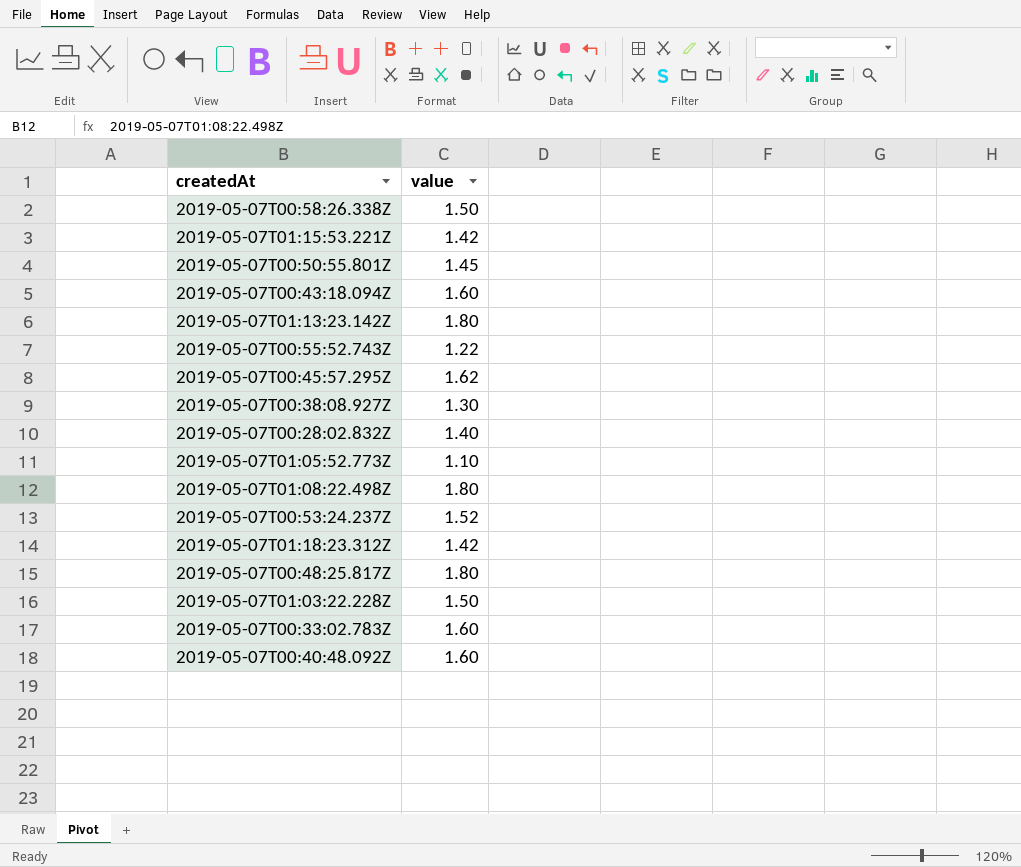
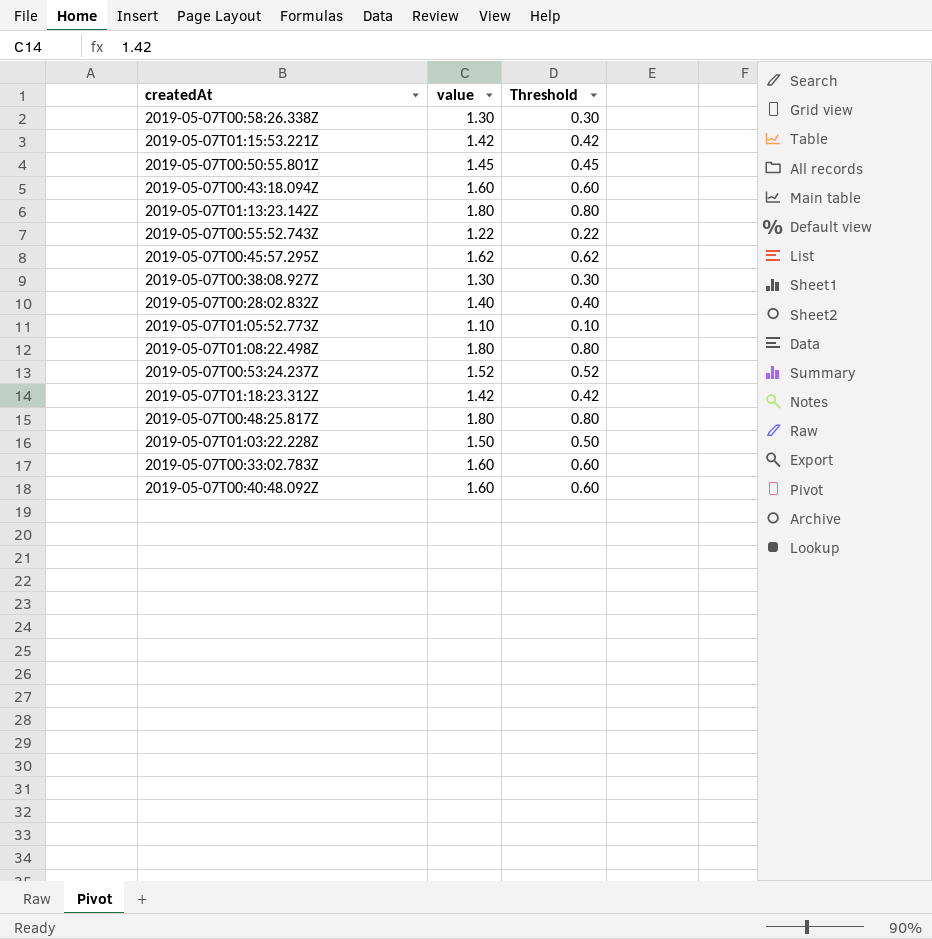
column Threshold | formula: none -> [value] - 1
2019-05-07T00:58:26.338Z | value: 1.50 -> 1.30

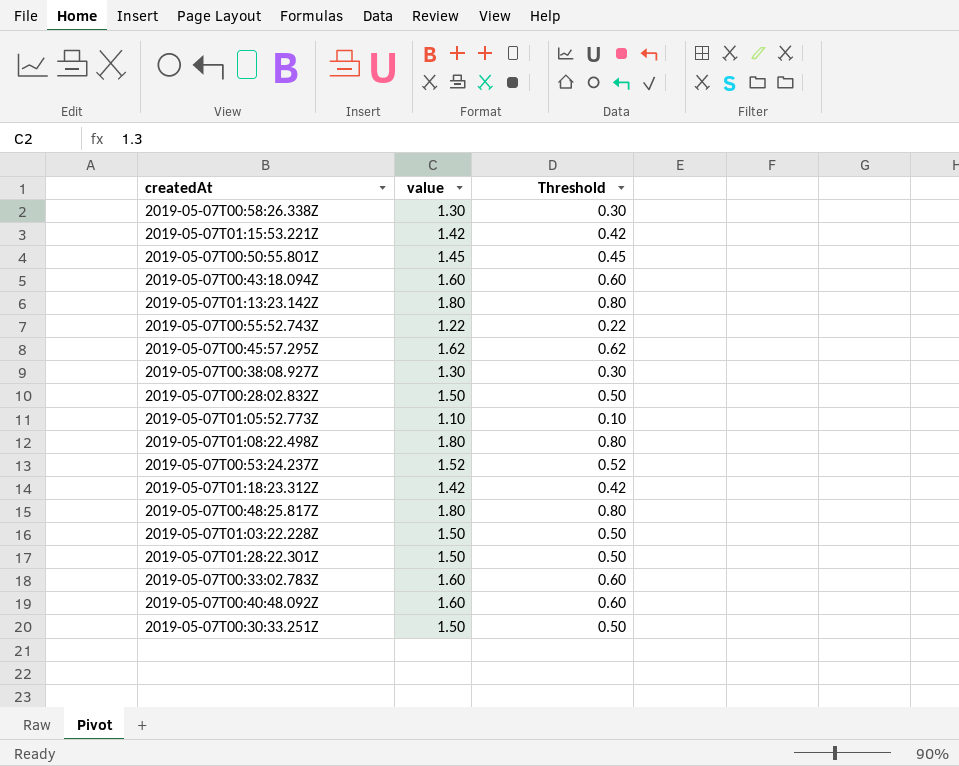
2019-05-07T00:28:02.832Z | value: 1.40 -> 1.50
2019-05-07T00:28:02.832Z | Threshold: 0.40 -> 0.50
row 2019-05-07T01:28:22.301Z: none -> 1.50 | 0.50
row 2019-05-07T00:30:33.251Z: none -> 1.50 | 0.50

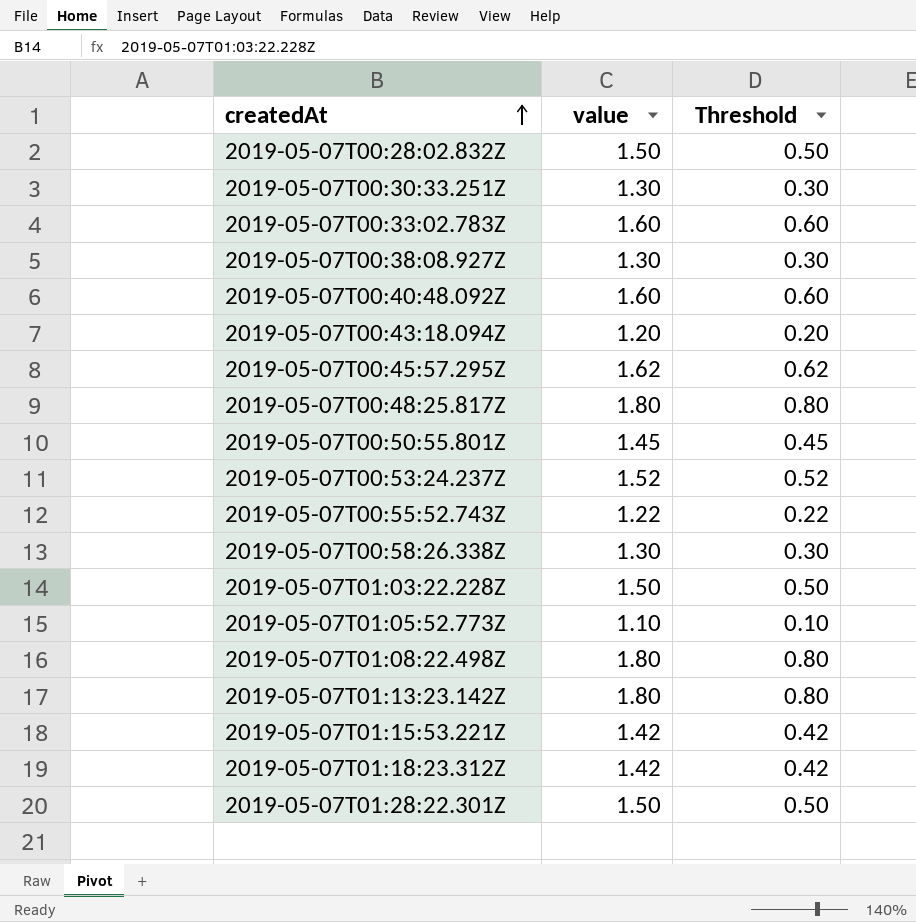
row order: none -> createdAt ascending
2019-05-07T00:30:33.251Z | value: 1.50 -> 1.30
2019-05-07T00:30:33.251Z | Threshold: 0.50 -> 0.30
2019-05-07T00:43:18.094Z | value: 1.60 -> 1.20
2019-05-07T00:43:18.094Z | Threshold: 0.60 -> 0.20

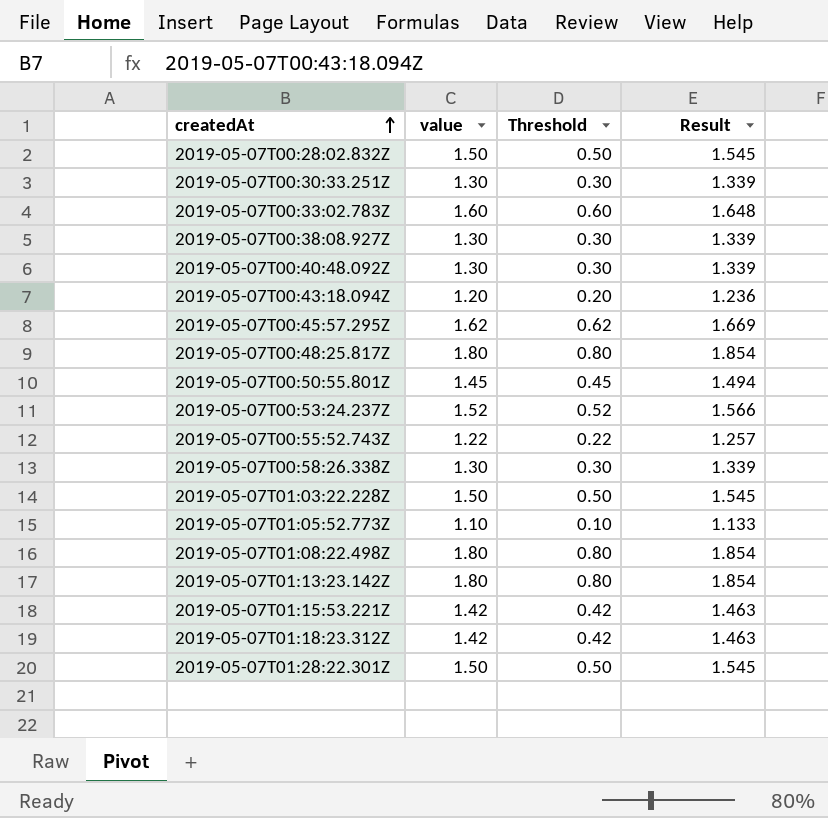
column Result | formula: none -> [value] * 1.03
2019-05-07T00:40:48.092Z | value: 1.60 -> 1.30
2019-05-07T00:40:48.092Z | Threshold: 0.60 -> 0.30

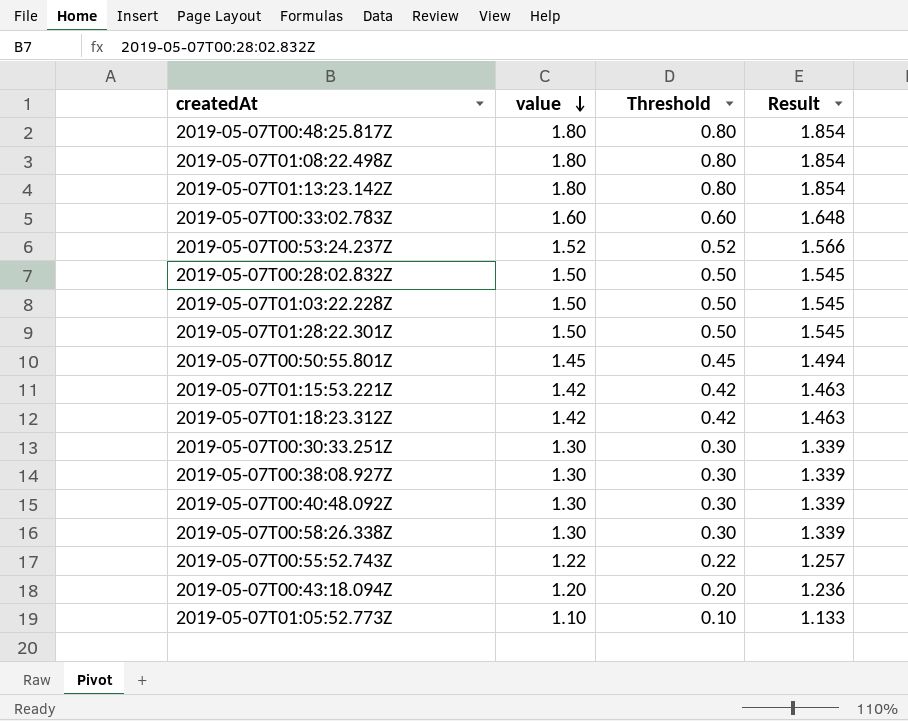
row order: createdAt ascending -> value descending
row 2019-05-07T00:45:57.295Z: 1.62 | 0.62 | 1.669 -> none

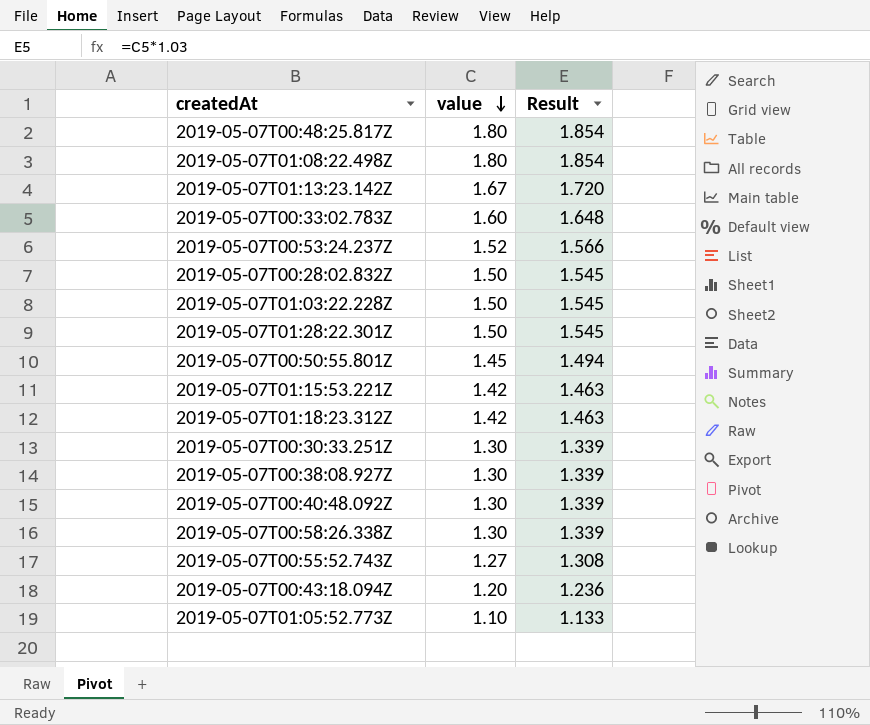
column Threshold | formula: [value] - 1 -> none
2019-05-07T01:13:23.142Z | value: 1.80 -> 1.67
2019-05-07T01:13:23.142Z | Result: 1.854 -> 1.720
2019-05-07T00:55:52.743Z | value: 1.22 -> 1.27
2019-05-07T00:55:52.743Z | Result: 1.257 -> 1.308

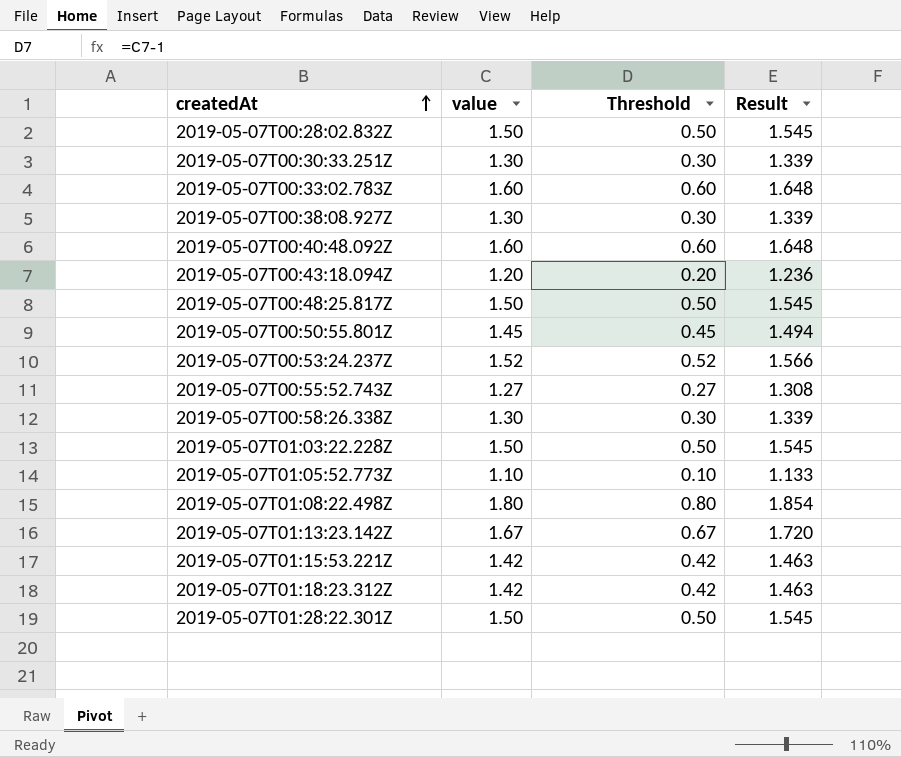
row order: value descending -> createdAt ascending
column Threshold | formula: none -> [value] - 1
2019-05-07T00:40:48.092Z | value: 1.30 -> 1.60
2019-05-07T00:40:48.092Z | Result: 1.339 -> 1.648
2019-05-07T00:48:25.817Z | value: 1.80 -> 1.50
2019-05-07T00:48:25.817Z | Result: 1.854 -> 1.545

